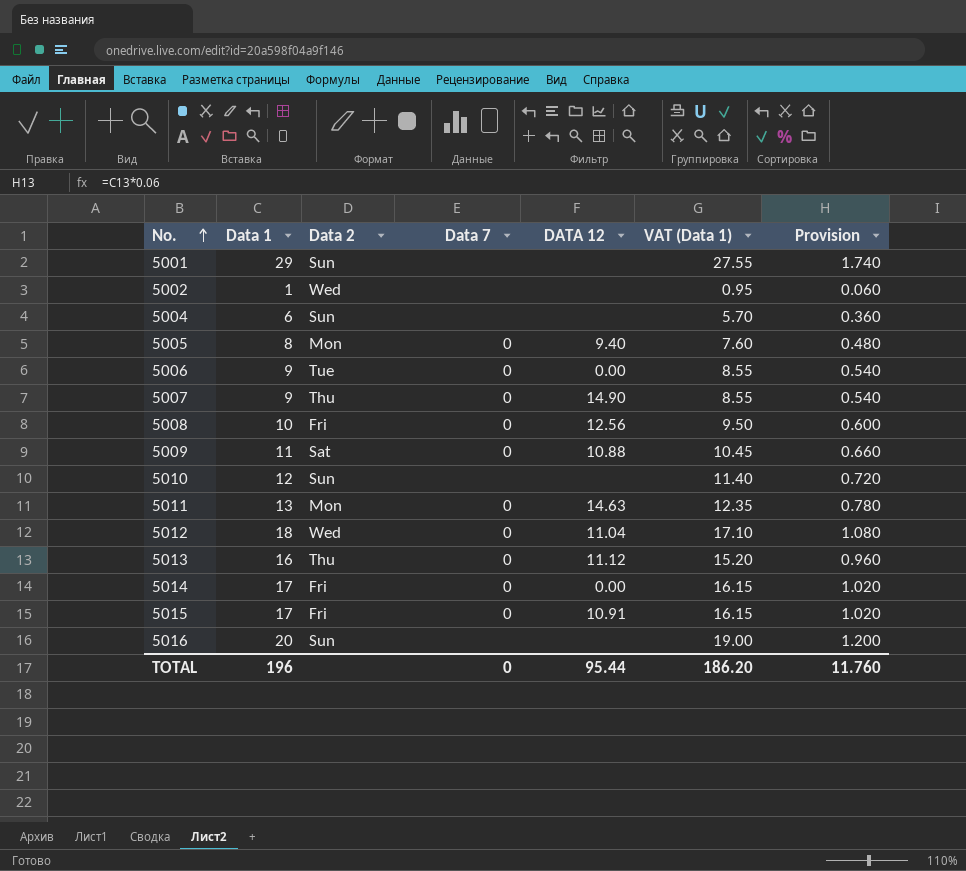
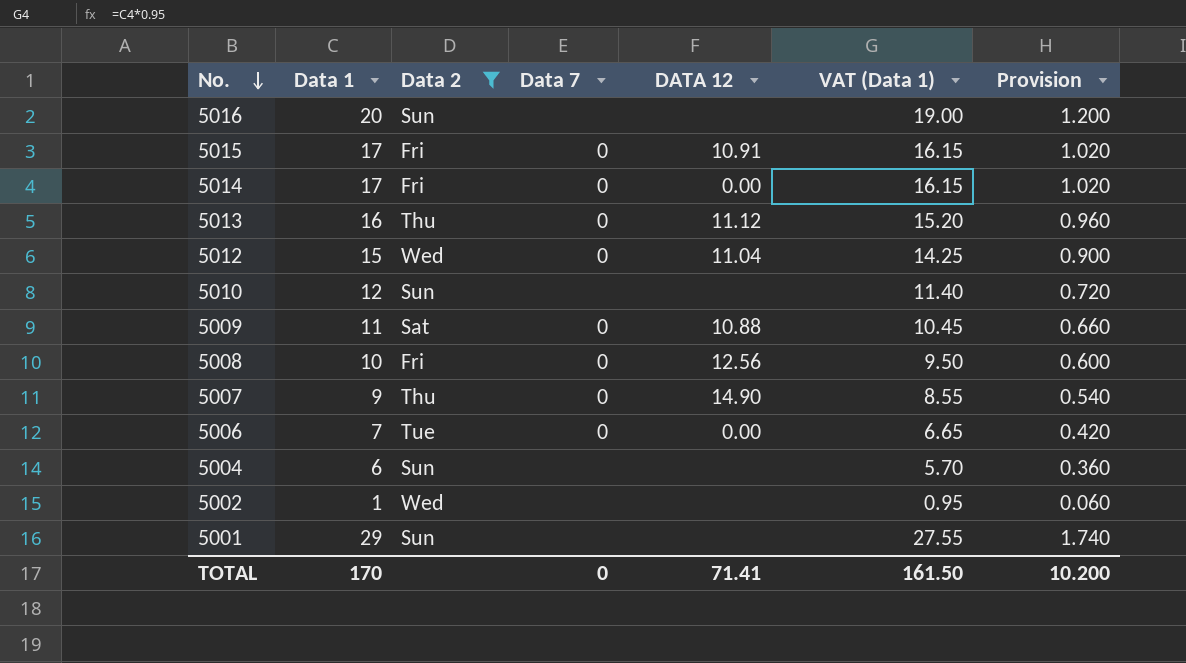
filter: none -> Data 2 != Mon
row order: No. ascending -> No. descending
5012 | Data 1: 18 -> 15
5012 | VAT (Data 1): 17.10 -> 14.25
5012 | Provision: 1.080 -> 0.900
5006 | Data 1: 9 -> 7
5006 | VAT (Data 1): 8.55 -> 6.65
5006 | Provision: 0.540 -> 0.420
TOTAL | Data 1: 196 -> 170
TOTAL | DATA 12: 95.44 -> 71.41
TOTAL | VAT (Data 1): 186.20 -> 161.50
TOTAL | Provision: 11.760 -> 10.200

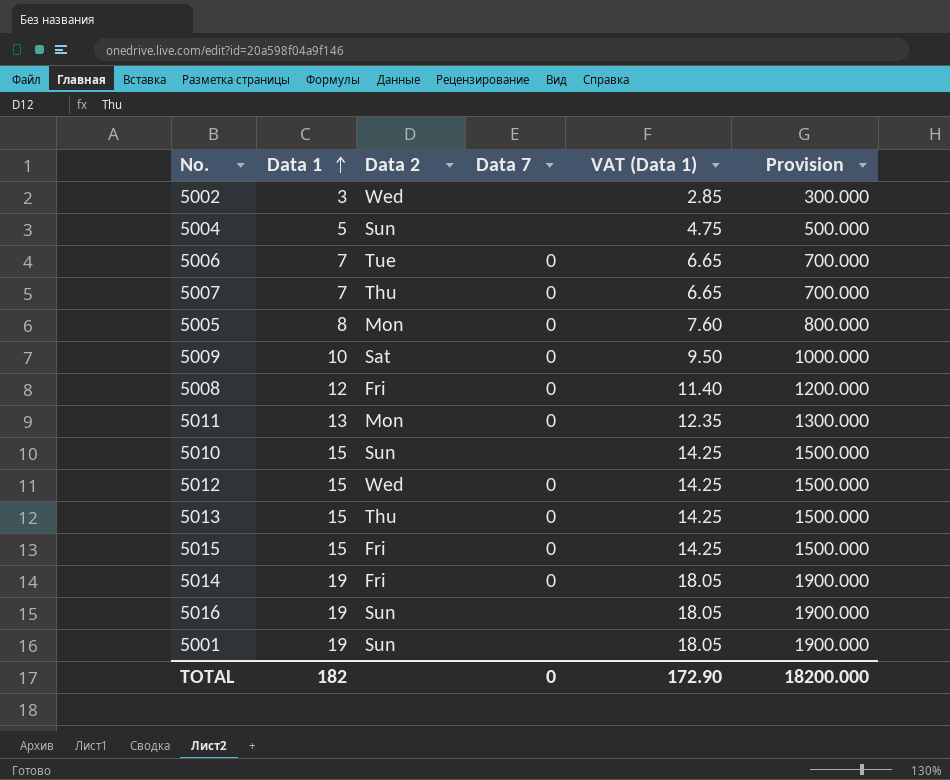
filter: Data 2 != Mon -> none
row order: No. descending -> Data 1 ascending
column DATA 12 | position: 5 -> none
column Provision | formula: [Data 1] * 0.06 -> [Data 1] * 100
5002 | Data 1: 1 -> 3
5002 | VAT (Data 1): 0.95 -> 2.85
5004 | Data 1: 6 -> 5
5004 | VAT (Data 1): 5.70 -> 4.75
5007 | Data 1: 9 -> 7
5007 | VAT (Data 1): 8.55 -> 6.65
5009 | Data 1: 11 -> 10
5009 | VAT (Data 1): 10.45 -> 9.50
5008 | Data 1: 10 -> 12
5008 | VAT (Data 1): 9.50 -> 11.40
5010 | Data 1: 12 -> 15
5010 | VAT (Data 1): 11.40 -> 14.25
5013 | Data 1: 16 -> 15
5013 | VAT (Data 1): 15.20 -> 14.25
5015 | Data 1: 17 -> 15
5015 | VAT (Data 1): 16.15 -> 14.25
5014 | Data 1: 17 -> 19
5014 | VAT (Data 1): 16.15 -> 18.05
5016 | Data 1: 20 -> 19
5016 | VAT (Data 1): 19.00 -> 18.05
5001 | Data 1: 29 -> 19
5001 | VAT (Data 1): 27.55 -> 18.05
TOTAL | Data 1: 170 -> 182
TOTAL | VAT (Data 1): 161.50 -> 172.90
TOTAL | Provision: 10.200 -> 18200.000

